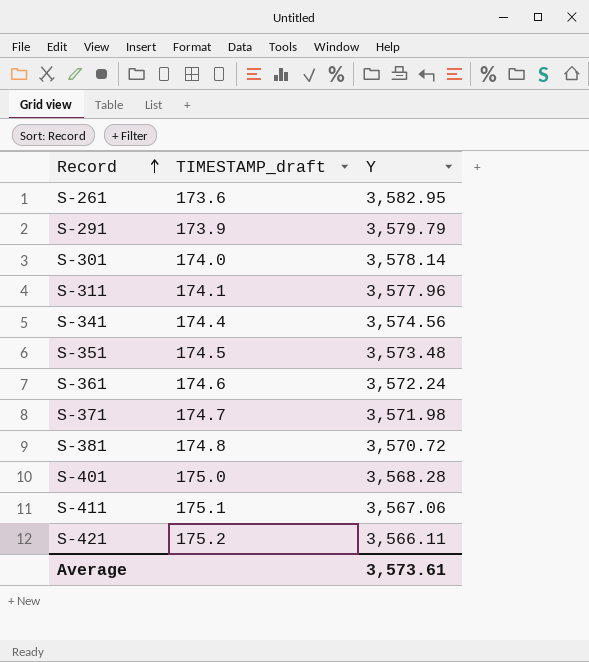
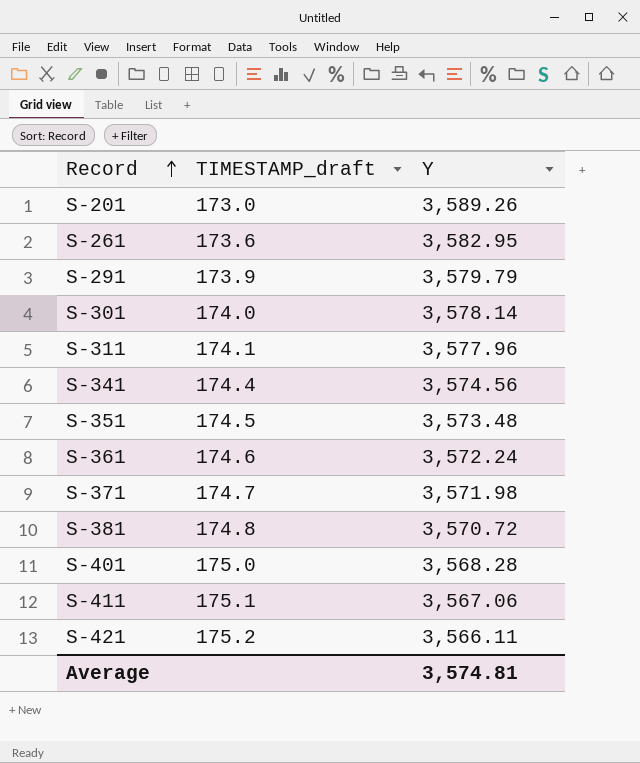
row S-201: none -> 173.0 | 3,589.26
Average | Y: 3,573.61 -> 3,574.81

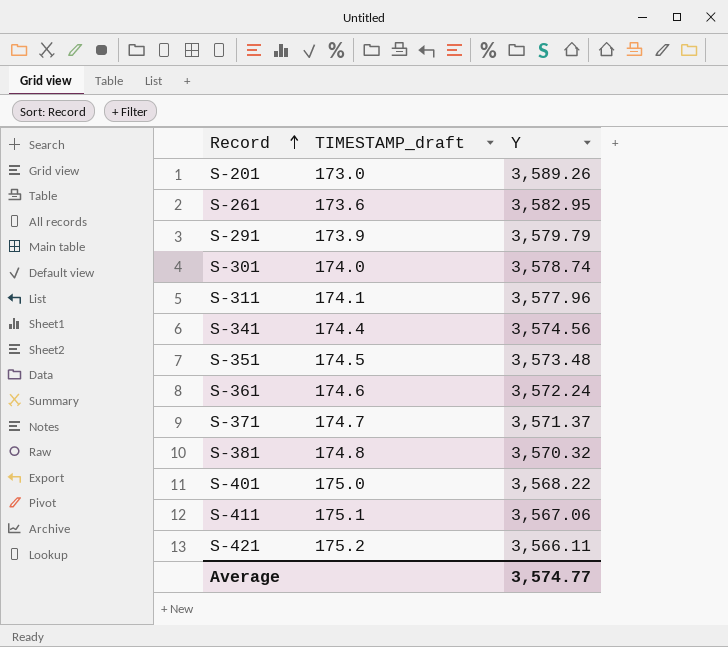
S-301 | Y: 3,578.14 -> 3,578.74
S-371 | Y: 3,571.98 -> 3,571.37
S-381 | Y: 3,570.72 -> 3,570.32
S-401 | Y: 3,568.28 -> 3,568.22
Average | Y: 3,574.81 -> 3,574.77

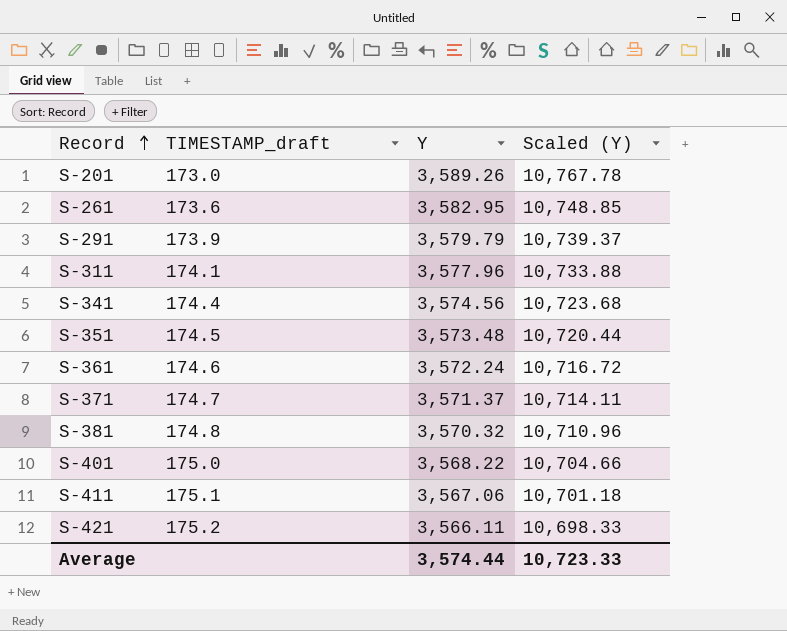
column Scaled (Y) | formula: none -> [Y] * 3
row S-301: 174.0 | 3,578.74 -> none
Average | Y: 3,574.77 -> 3,574.44

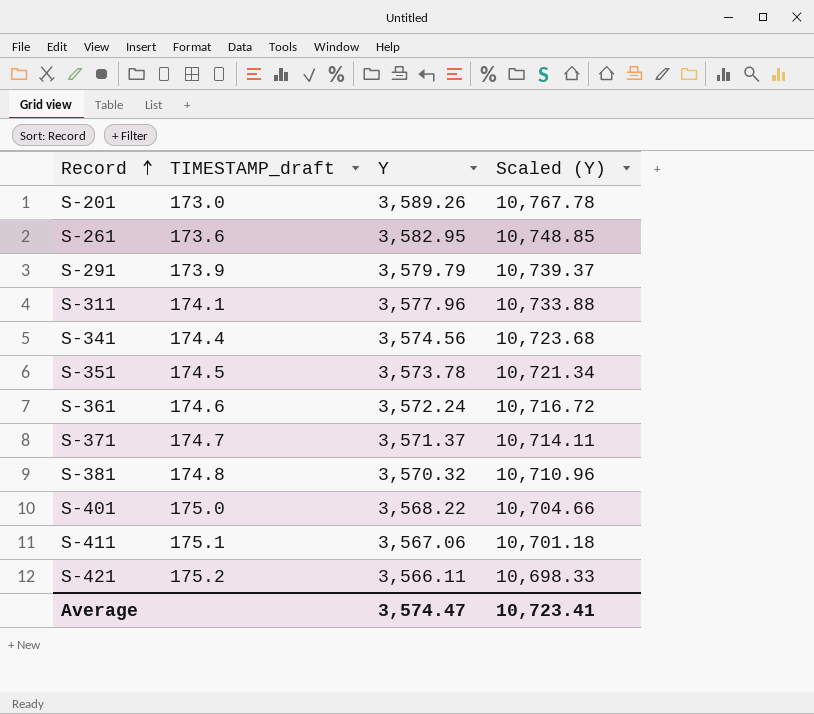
S-351 | Y: 3,573.48 -> 3,573.78
S-351 | Scaled (Y): 10,720.44 -> 10,721.34
Average | Y: 3,574.44 -> 3,574.47
Average | Scaled (Y): 10,723.33 -> 10,723.41

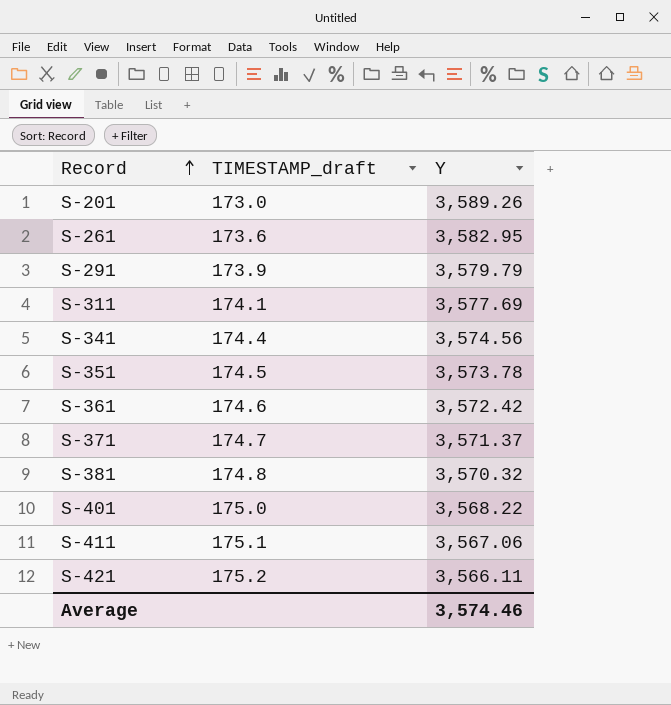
column Scaled (Y) | formula: [Y] * 3 -> none
S-311 | Y: 3,577.96 -> 3,577.69
S-361 | Y: 3,572.24 -> 3,572.42
Average | Y: 3,574.47 -> 3,574.46

